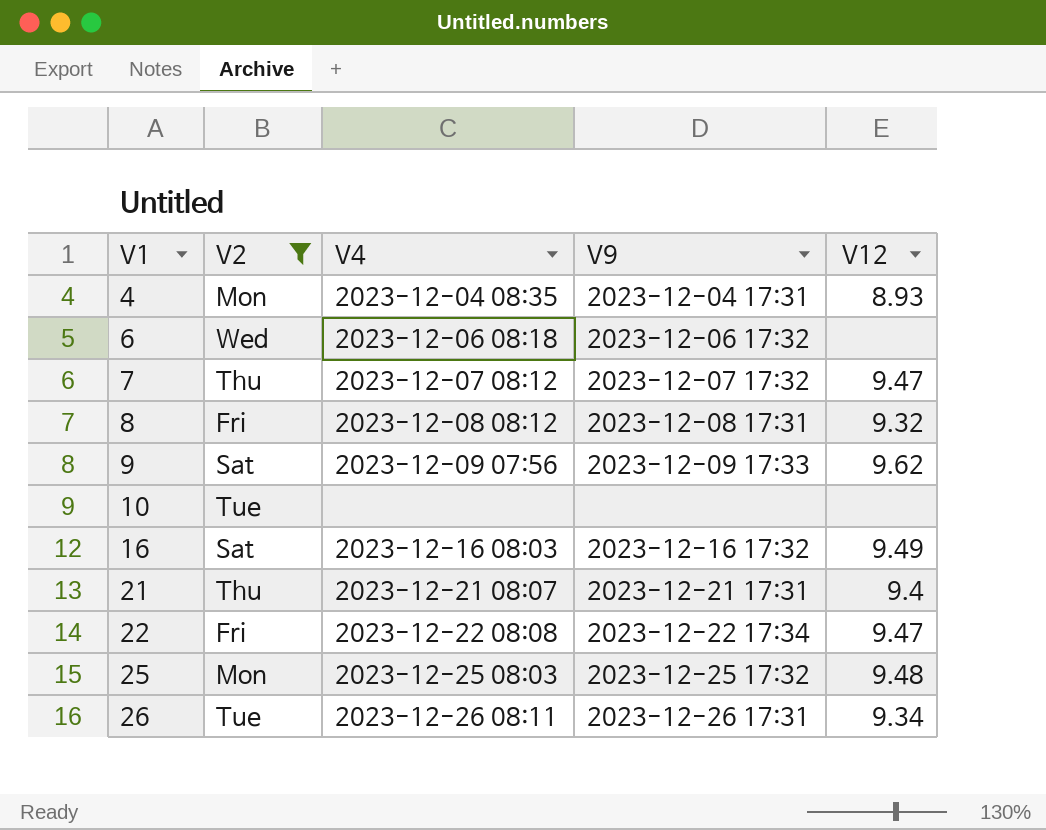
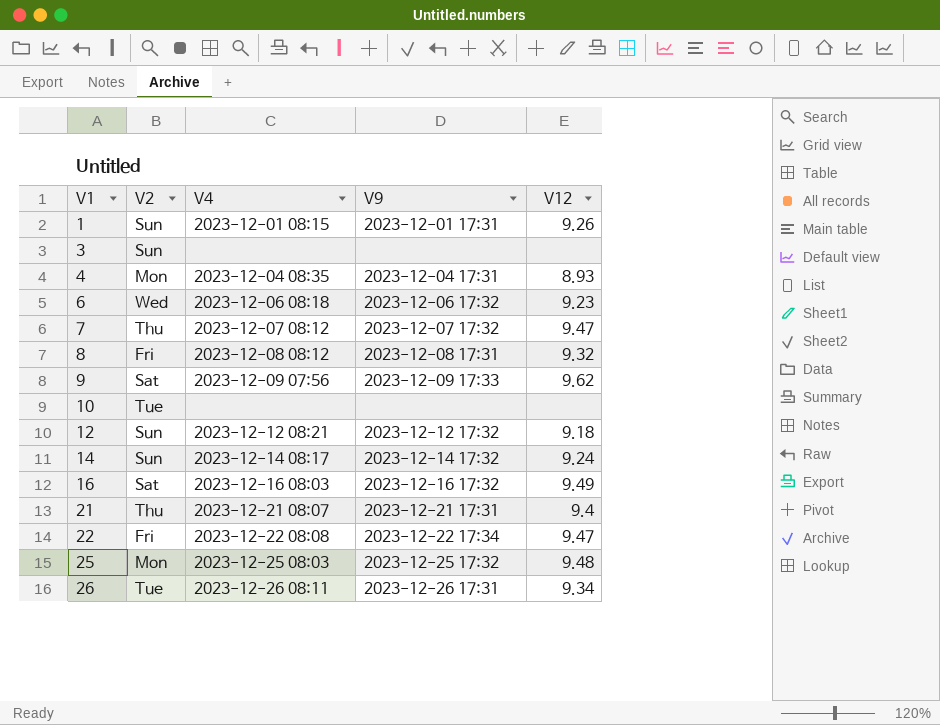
filter: V2 != Sun -> none
6 | V12: none -> 9.23

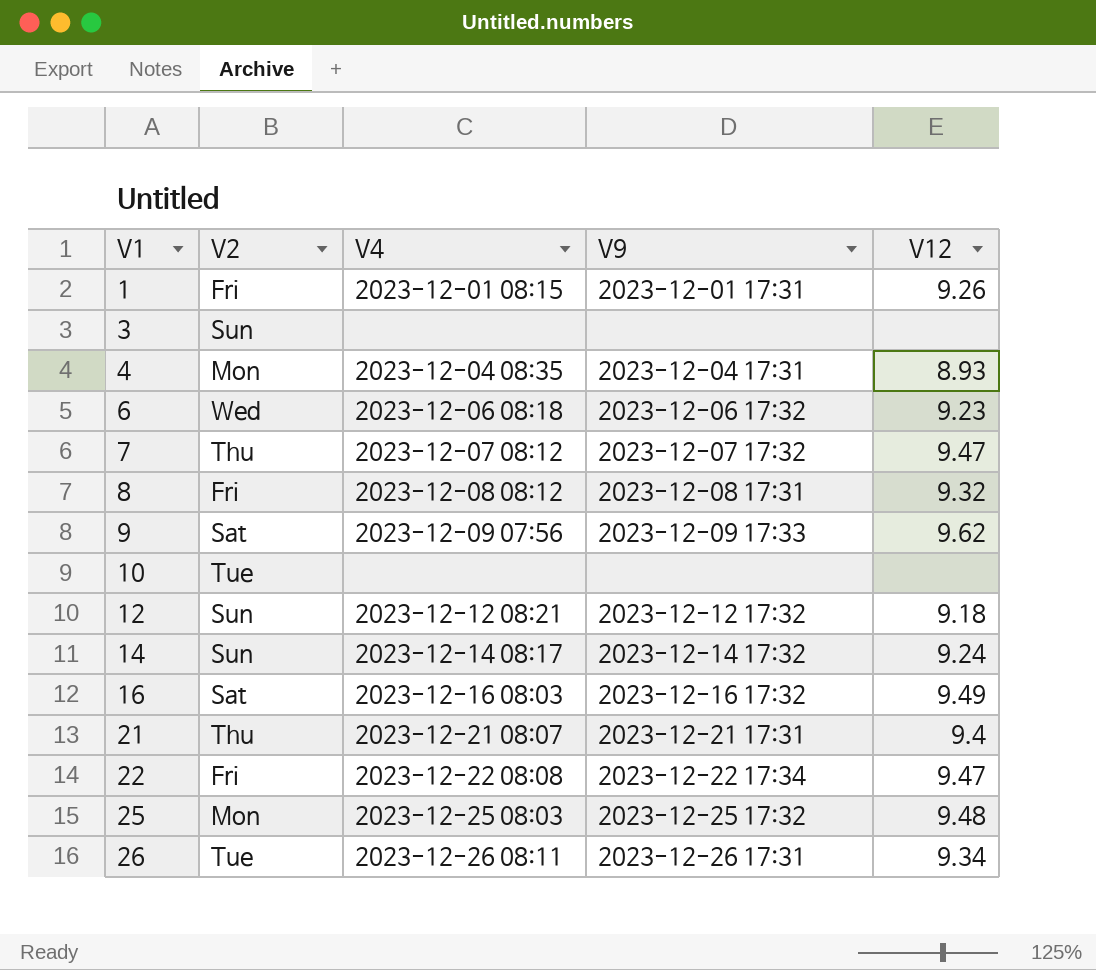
1 | V2: Sun -> Fri

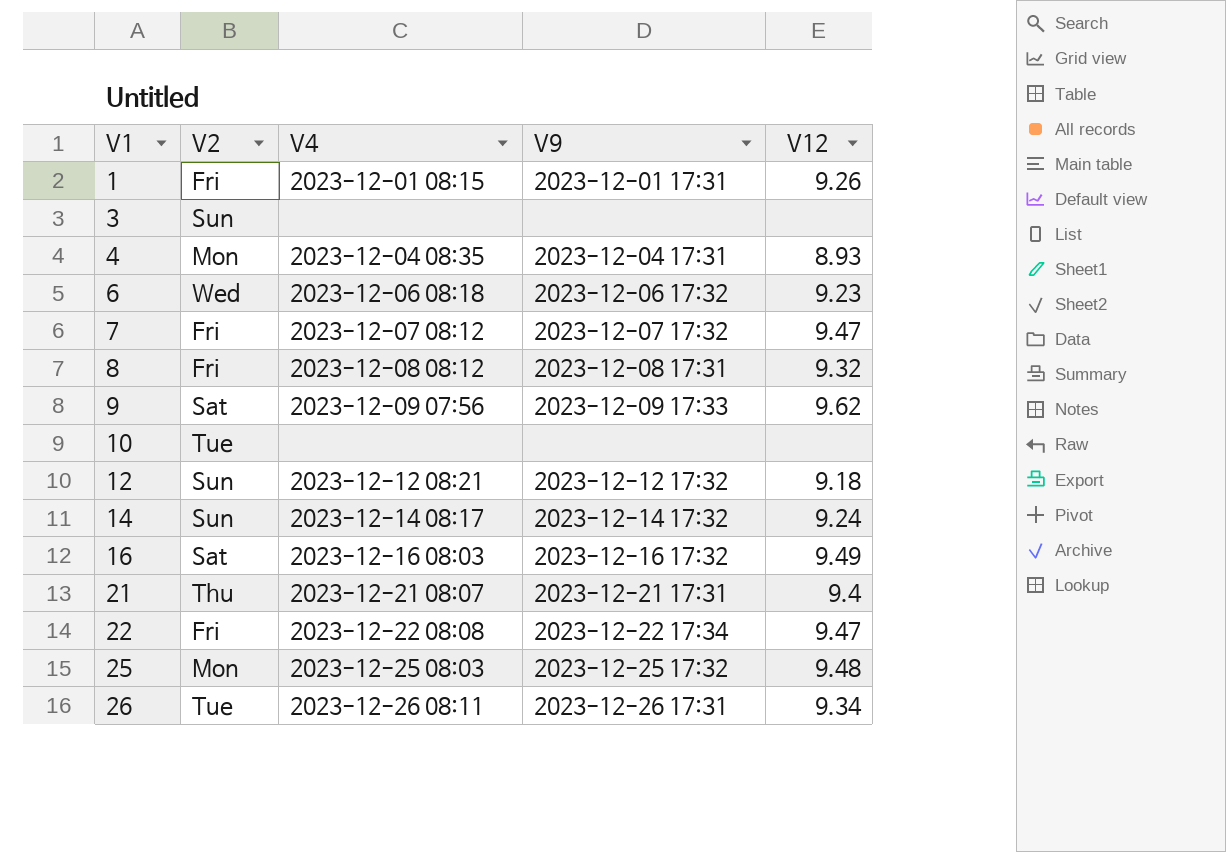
7 | V2: Thu -> Fri

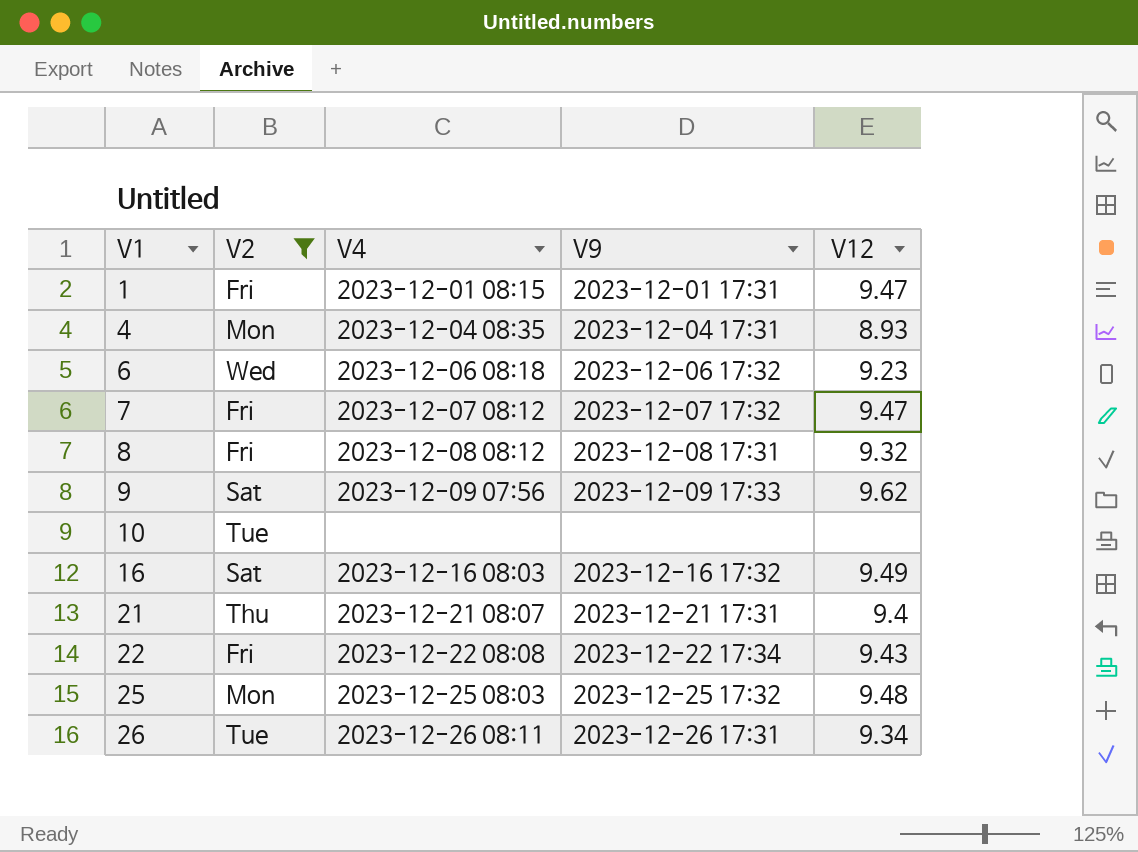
filter: none -> V2 != Sun
1 | V12: 9.26 -> 9.47
22 | V12: 9.47 -> 9.43

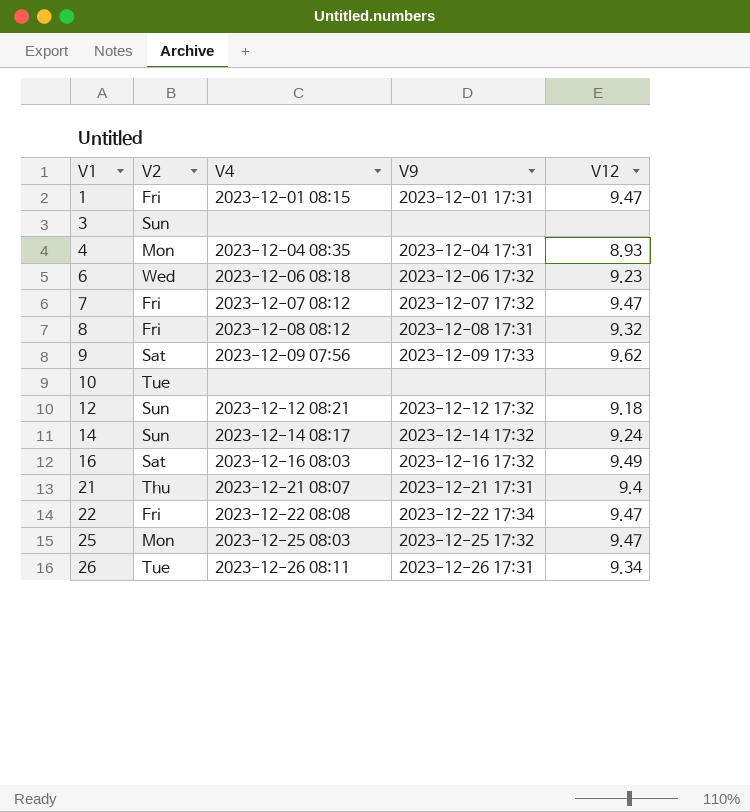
filter: V2 != Sun -> none
22 | V12: 9.43 -> 9.47
25 | V12: 9.48 -> 9.47

